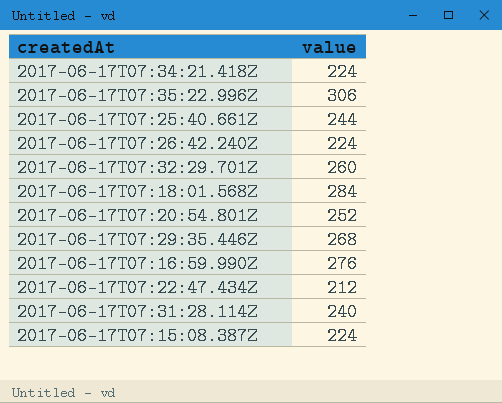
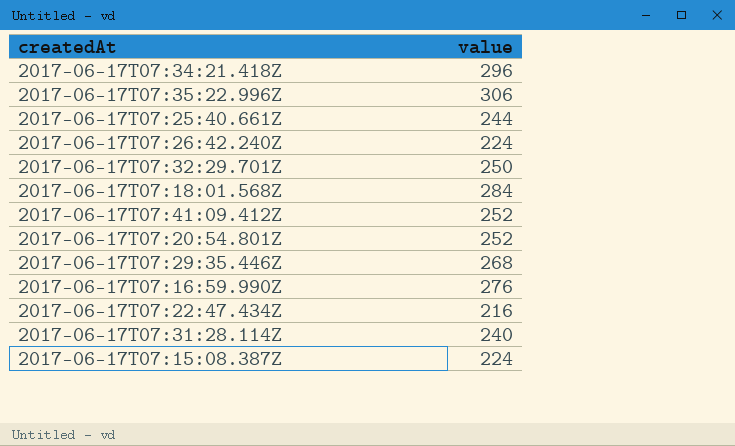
2017-06-17T07:34:21.418Z | value: 224 -> 296
2017-06-17T07:32:29.701Z | value: 260 -> 250
row 2017-06-17T07:41:09.412Z: none -> 252
2017-06-17T07:22:47.434Z | value: 212 -> 216

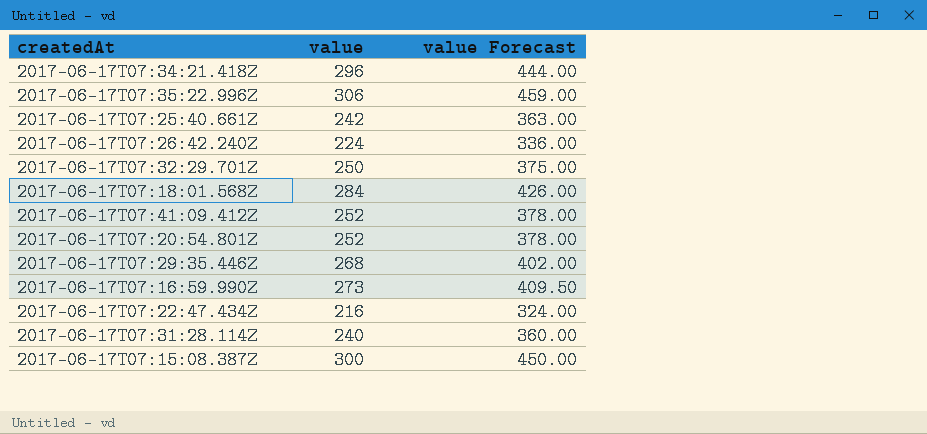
column value Forecast | formula: none -> [value] * 1.5
2017-06-17T07:25:40.661Z | value: 244 -> 242
2017-06-17T07:16:59.990Z | value: 276 -> 273
2017-06-17T07:15:08.387Z | value: 224 -> 300

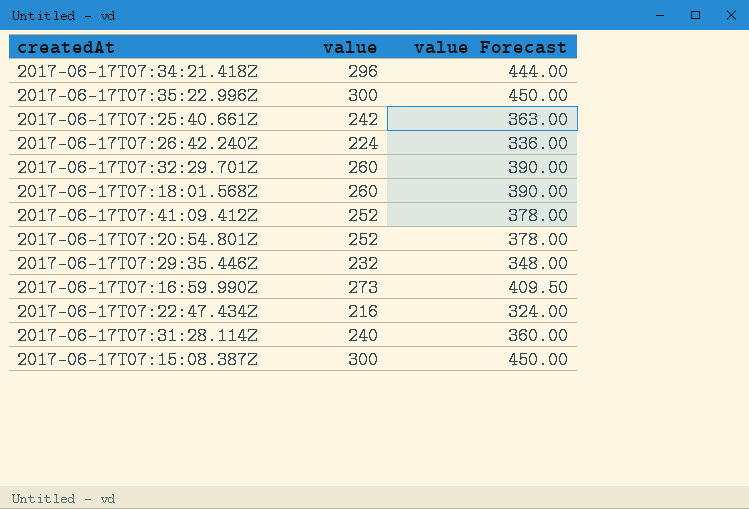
2017-06-17T07:35:22.996Z | value: 306 -> 300
2017-06-17T07:35:22.996Z | value Forecast: 459.00 -> 450.00
2017-06-17T07:32:29.701Z | value: 250 -> 260
2017-06-17T07:32:29.701Z | value Forecast: 375.00 -> 390.00
2017-06-17T07:18:01.568Z | value: 284 -> 260
2017-06-17T07:18:01.568Z | value Forecast: 426.00 -> 390.00
2017-06-17T07:29:35.446Z | value: 268 -> 232
2017-06-17T07:29:35.446Z | value Forecast: 402.00 -> 348.00

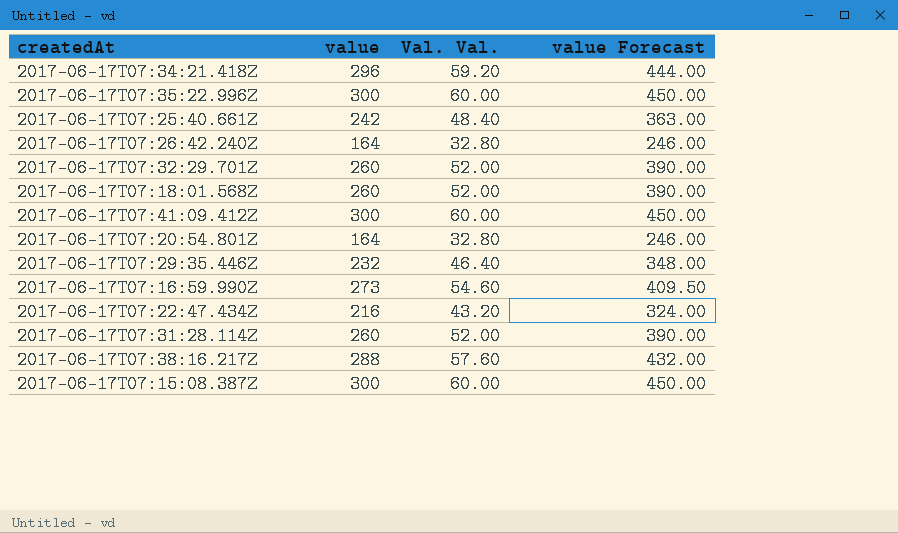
column Val. Val. | formula: none -> [value] * 0.2
2017-06-17T07:26:42.240Z | value: 224 -> 164
2017-06-17T07:26:42.240Z | value Forecast: 336.00 -> 246.00
2017-06-17T07:41:09.412Z | value: 252 -> 300
2017-06-17T07:41:09.412Z | value Forecast: 378.00 -> 450.00
2017-06-17T07:20:54.801Z | value: 252 -> 164
2017-06-17T07:20:54.801Z | value Forecast: 378.00 -> 246.00
2017-06-17T07:31:28.114Z | value: 240 -> 260
2017-06-17T07:31:28.114Z | value Forecast: 360.00 -> 390.00
row 2017-06-17T07:38:16.217Z: none -> 288 | 57.60 | 432.00

